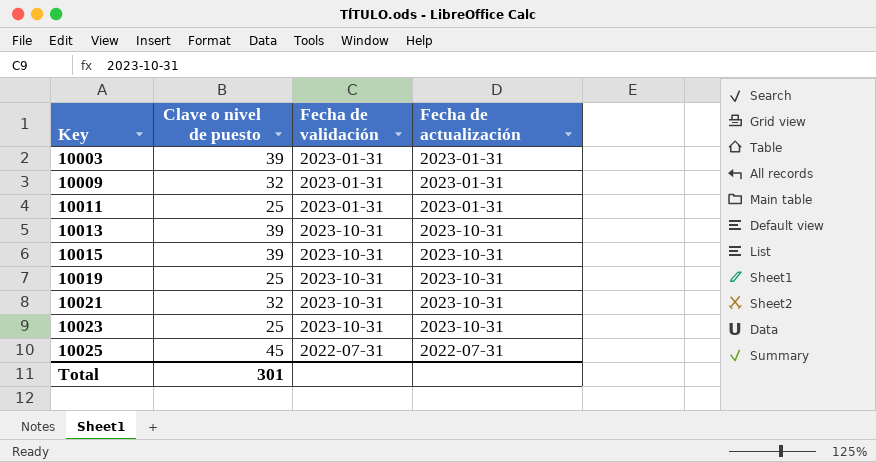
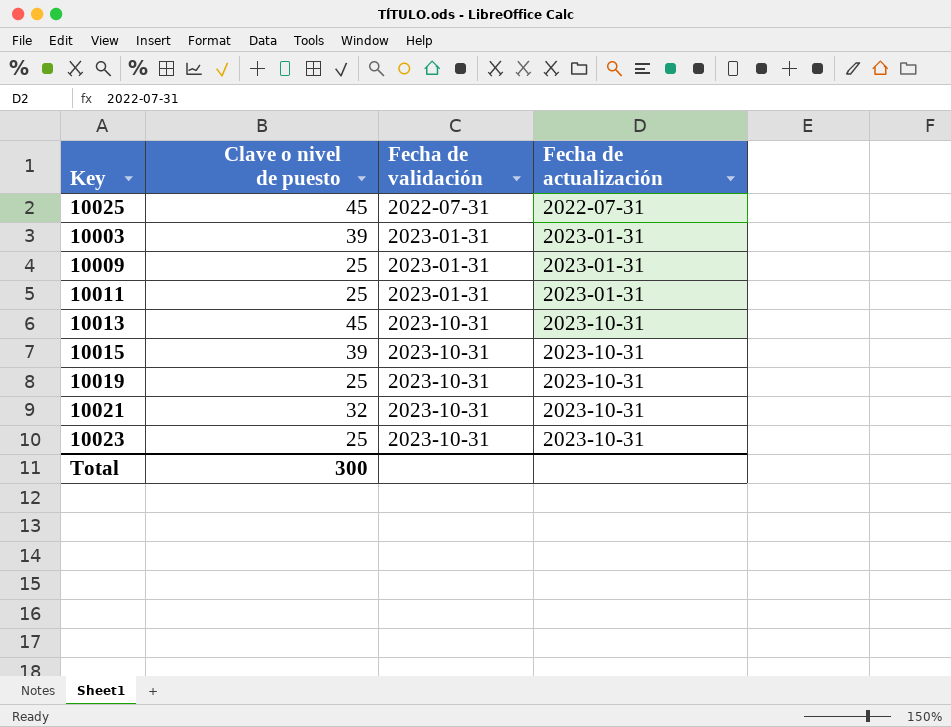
row order: Key ascending -> Fecha de validación ascending
10009 | Clave o nivel de puesto: 32 -> 25
10013 | Clave o nivel de puesto: 39 -> 45
Total | Clave o nivel de puesto: 301 -> 300

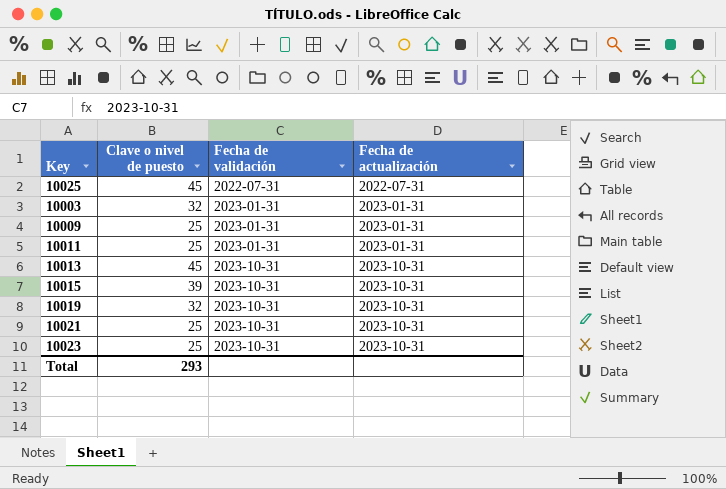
10003 | Clave o nivel de puesto: 39 -> 32
10019 | Clave o nivel de puesto: 25 -> 32
10021 | Clave o nivel de puesto: 32 -> 25
Total | Clave o nivel de puesto: 300 -> 293

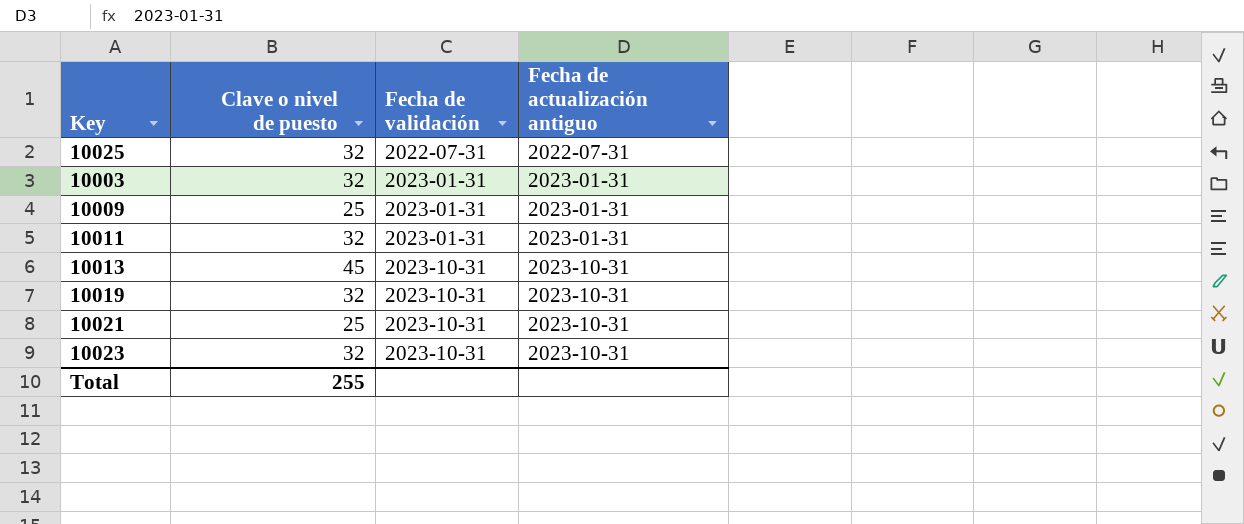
column name: Fecha de actualización -> Fecha de actualización antiguo
row 10015: 39 | 2023-10-31 | 2023-10-31 -> none
10025 | Clave o nivel de puesto: 45 -> 32
10011 | Clave o nivel de puesto: 25 -> 32
10023 | Clave o nivel de puesto: 25 -> 32
Total | Clave o nivel de puesto: 293 -> 255

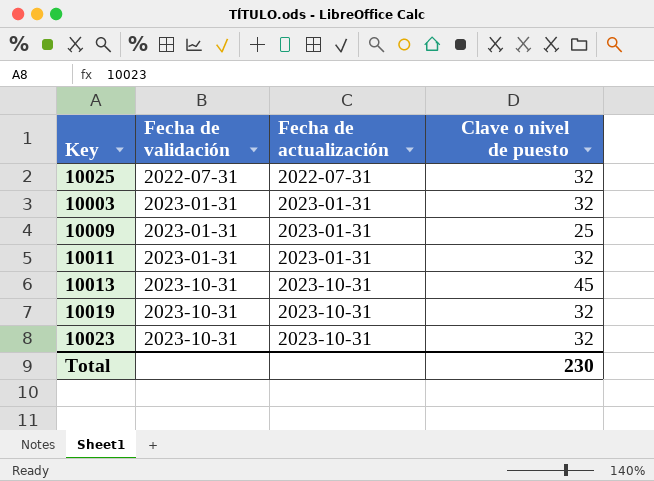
column name: Fecha de actualización antiguo -> Fecha de actualización
column Clave o nivel de puesto | position: 2 -> 4
row 10021: 25 | 2023-10-31 | 2023-10-31 -> none
Total | Clave o nivel de puesto: 255 -> 230

